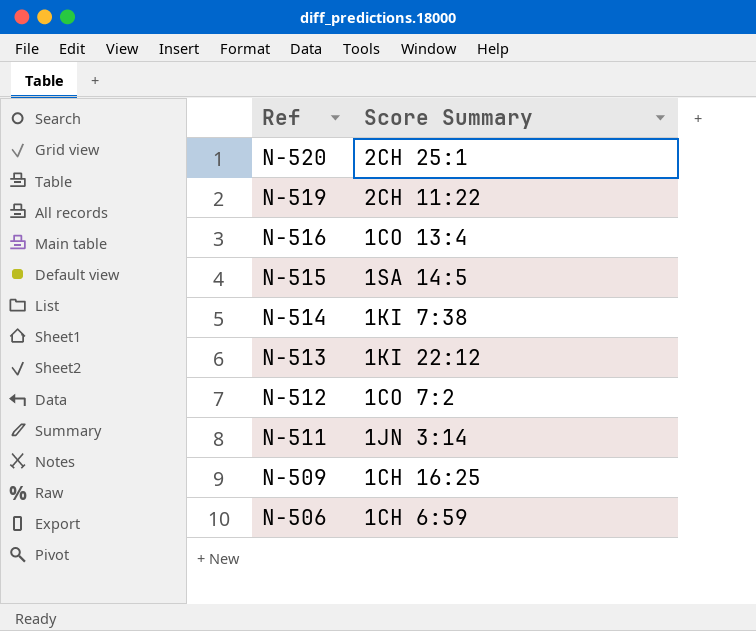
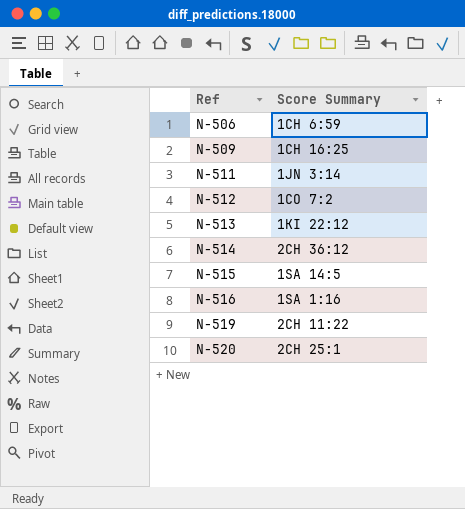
row order: Ref descending -> Ref ascending
N-514 | Score Summary: 1KI 7:38 -> 2CH 36:12
N-516 | Score Summary: 1CO 13:4 -> 1SA 1:16

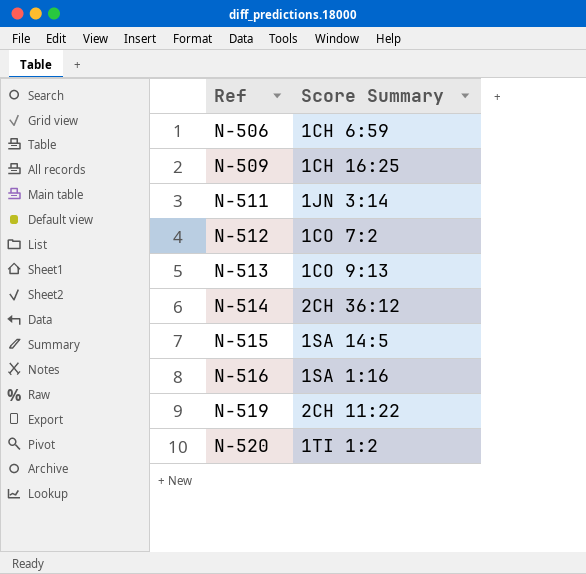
N-513 | Score Summary: 1KI 22:12 -> 1CO 9:13
N-520 | Score Summary: 2CH 25:1 -> 1TI 1:2

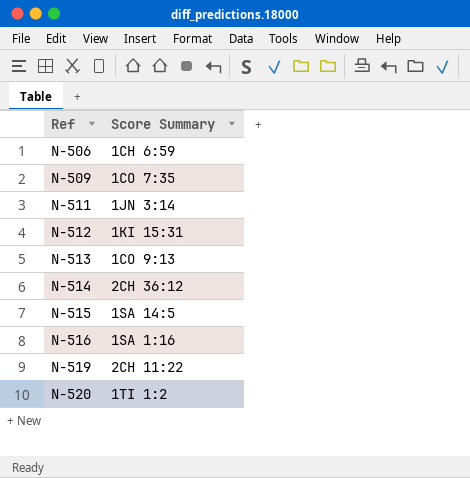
N-509 | Score Summary: 1CH 16:25 -> 1CO 7:35
N-512 | Score Summary: 1CO 7:2 -> 1KI 15:31

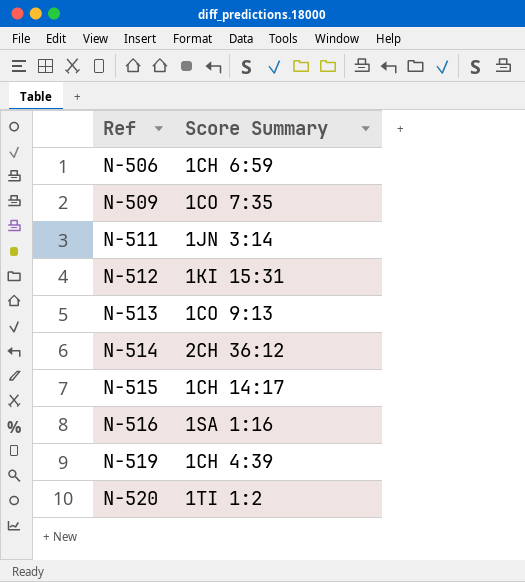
N-515 | Score Summary: 1SA 14:5 -> 1CH 14:17
N-519 | Score Summary: 2CH 11:22 -> 1CH 4:39

